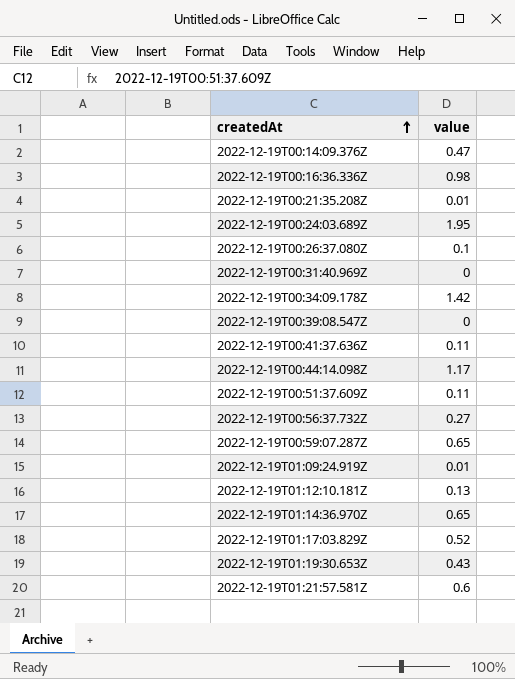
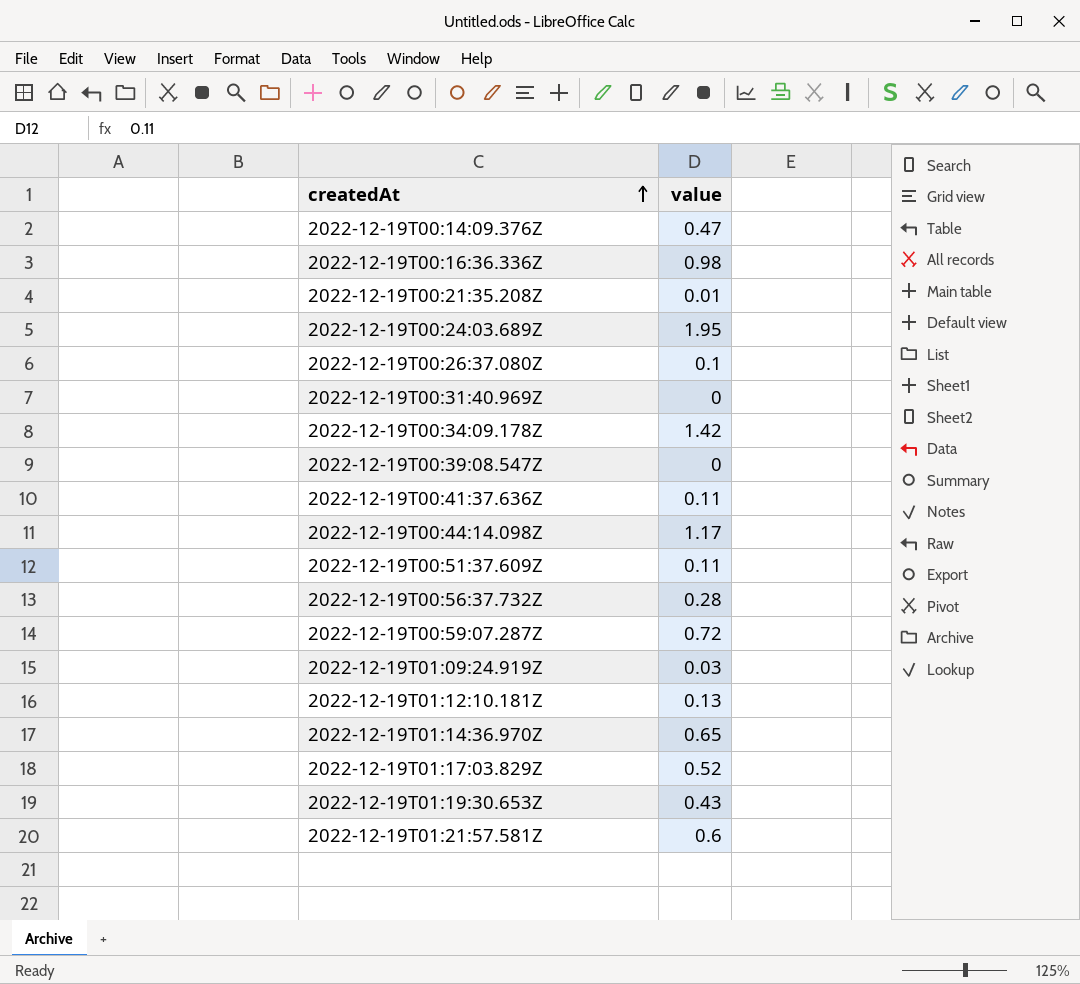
2022-12-19T00:56:37.732Z | value: 0.27 -> 0.28
2022-12-19T00:59:07.287Z | value: 0.65 -> 0.72
2022-12-19T01:09:24.919Z | value: 0.01 -> 0.03

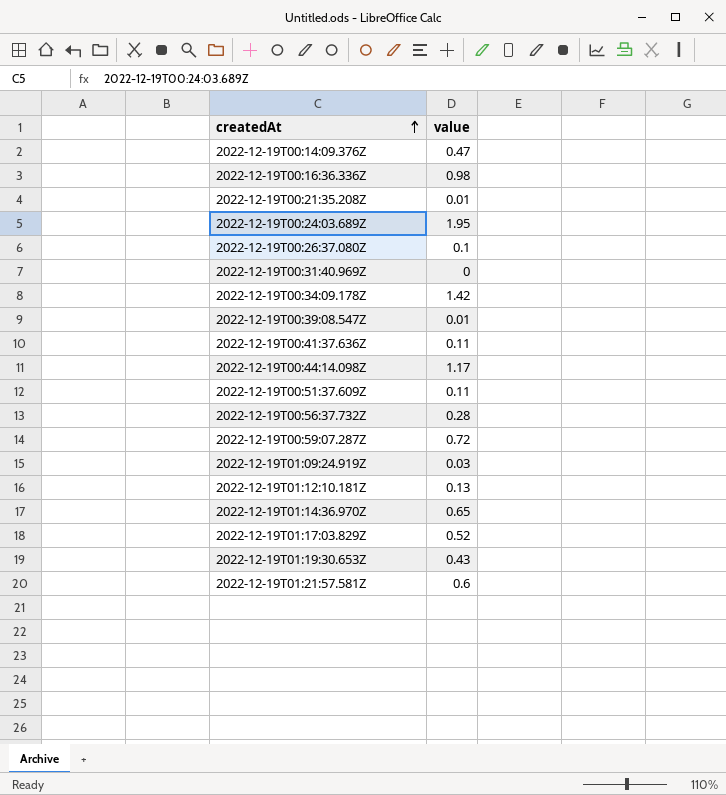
2022-12-19T00:39:08.547Z | value: 0 -> 0.01

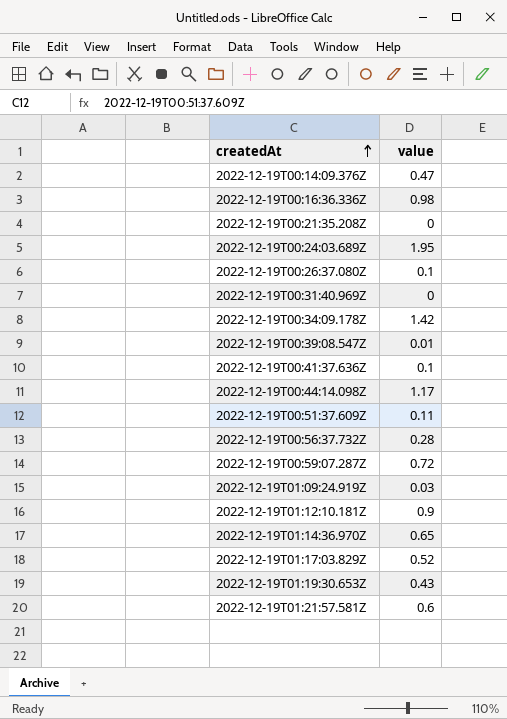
2022-12-19T00:21:35.208Z | value: 0.01 -> 0
2022-12-19T00:41:37.636Z | value: 0.11 -> 0.1
2022-12-19T01:12:10.181Z | value: 0.13 -> 0.9

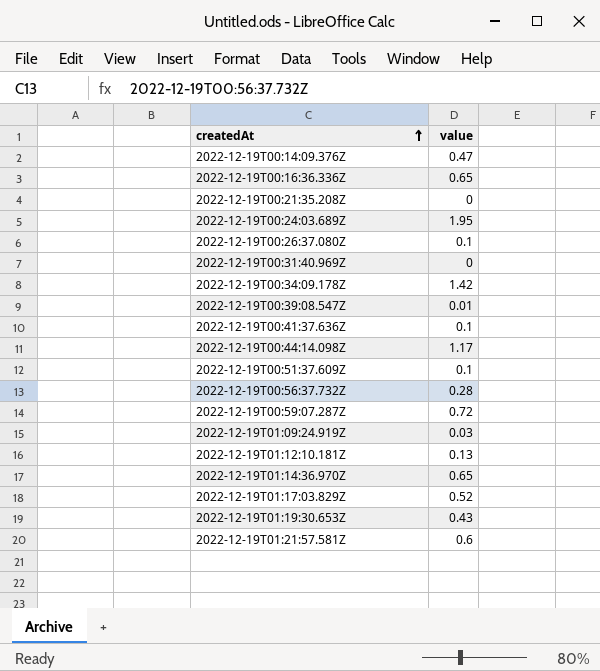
2022-12-19T00:16:36.336Z | value: 0.98 -> 0.65
2022-12-19T00:51:37.609Z | value: 0.11 -> 0.1
2022-12-19T01:12:10.181Z | value: 0.9 -> 0.13

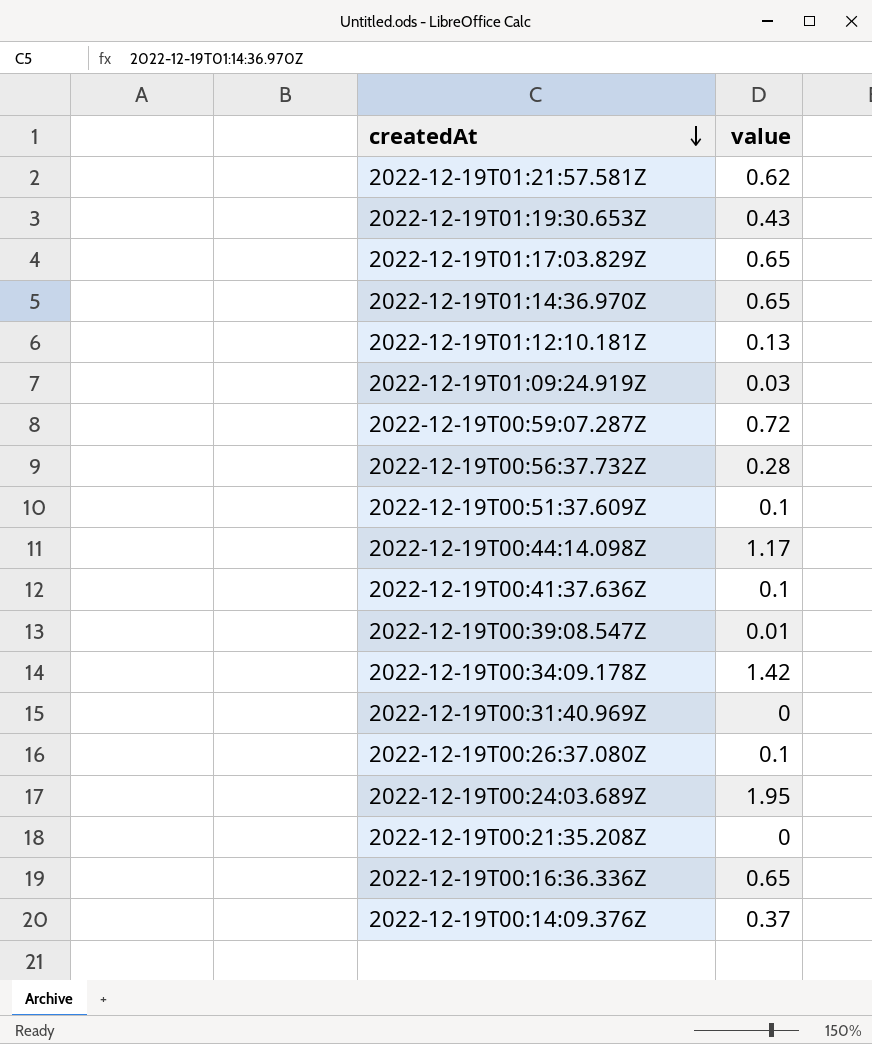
row order: createdAt ascending -> createdAt descending
2022-12-19T01:21:57.581Z | value: 0.6 -> 0.62
2022-12-19T01:17:03.829Z | value: 0.52 -> 0.65
2022-12-19T00:14:09.376Z | value: 0.47 -> 0.37

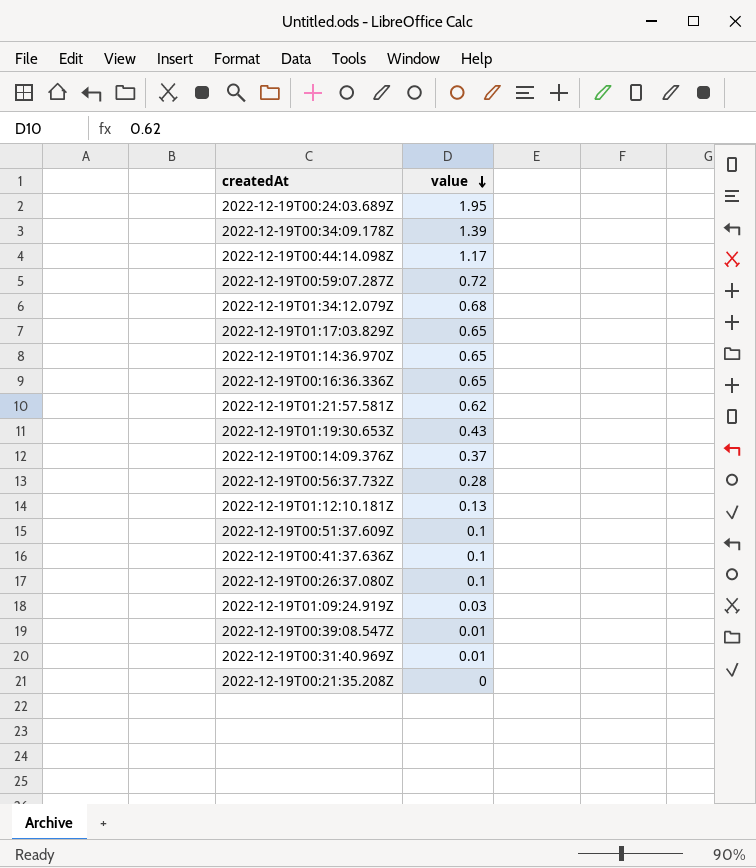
row order: createdAt descending -> value descending
2022-12-19T00:34:09.178Z | value: 1.42 -> 1.39
row 2022-12-19T01:34:12.079Z: none -> 0.68
2022-12-19T00:31:40.969Z | value: 0 -> 0.01

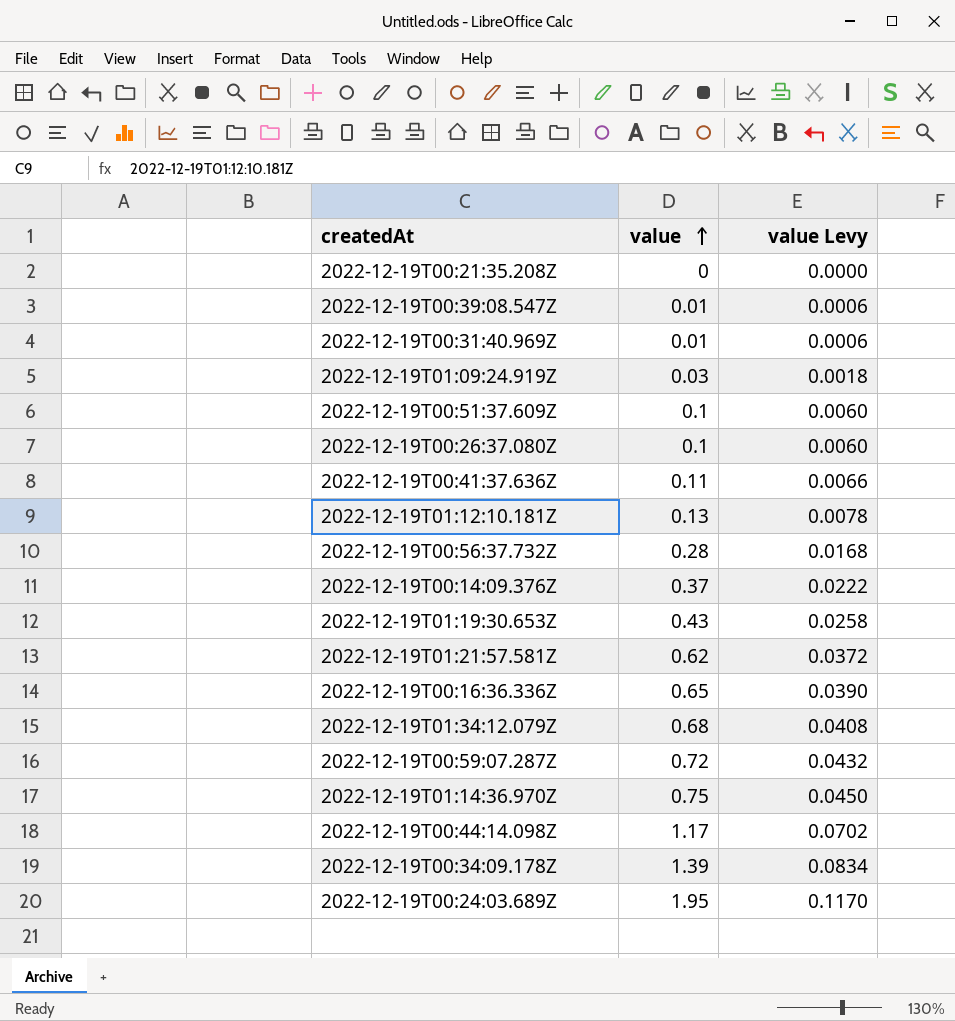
row order: value descending -> value ascending
column value Levy | formula: none -> [value] * 0.06
row 2022-12-19T01:17:03.829Z: 0.65 -> none
2022-12-19T00:41:37.636Z | value: 0.1 -> 0.11
2022-12-19T01:14:36.970Z | value: 0.65 -> 0.75

